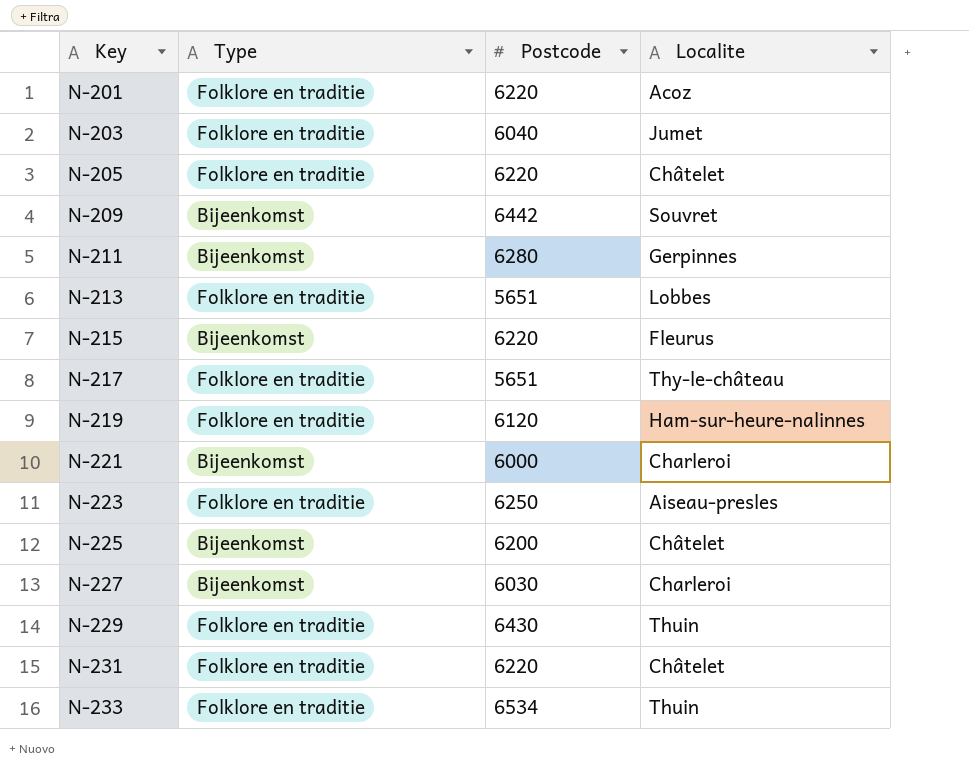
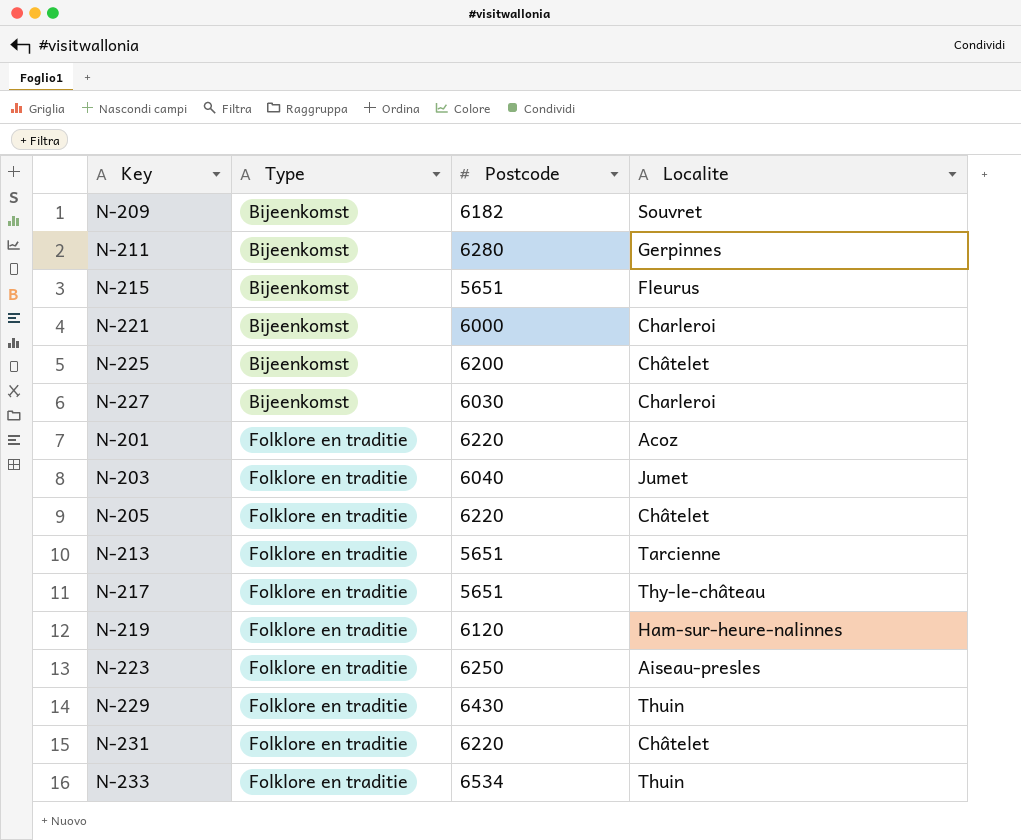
row order: Key ascending -> Type ascending
N-209 | Postcode: 6442 -> 6182
N-215 | Postcode: 6220 -> 5651
N-213 | Localite: Lobbes -> Tarcienne

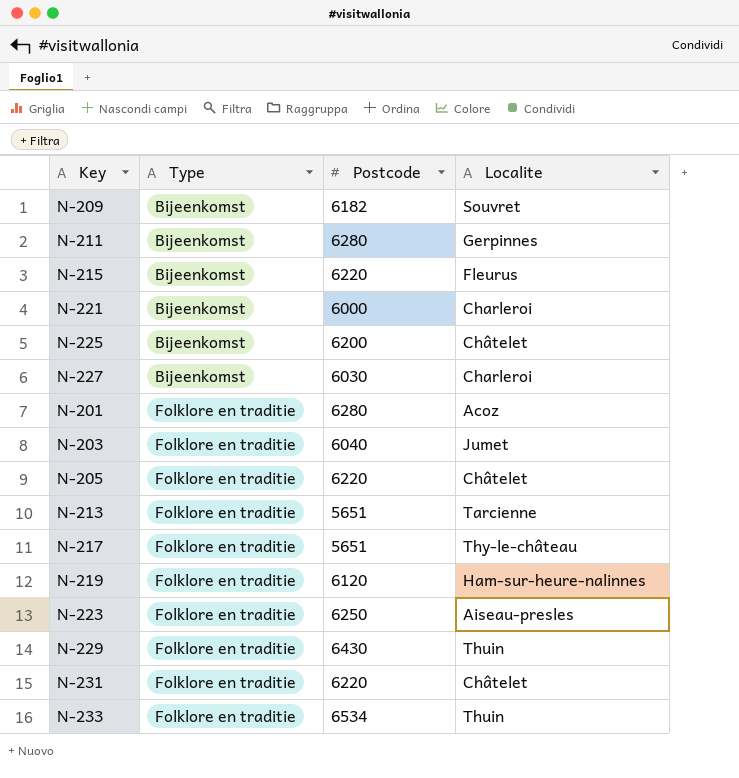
N-215 | Postcode: 5651 -> 6220
N-201 | Postcode: 6220 -> 6280

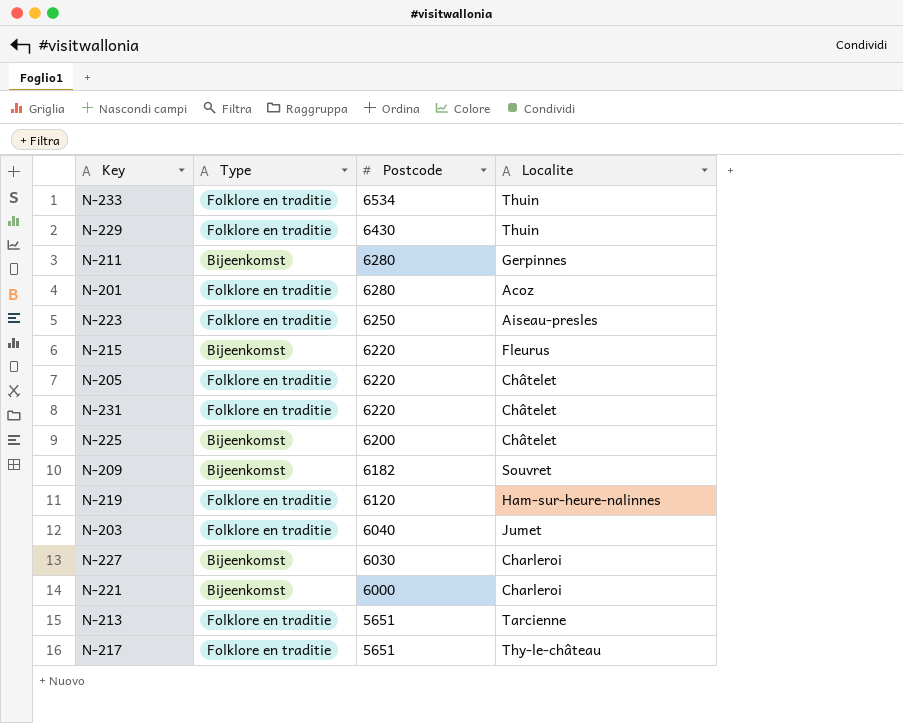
row order: Type ascending -> Postcode descending

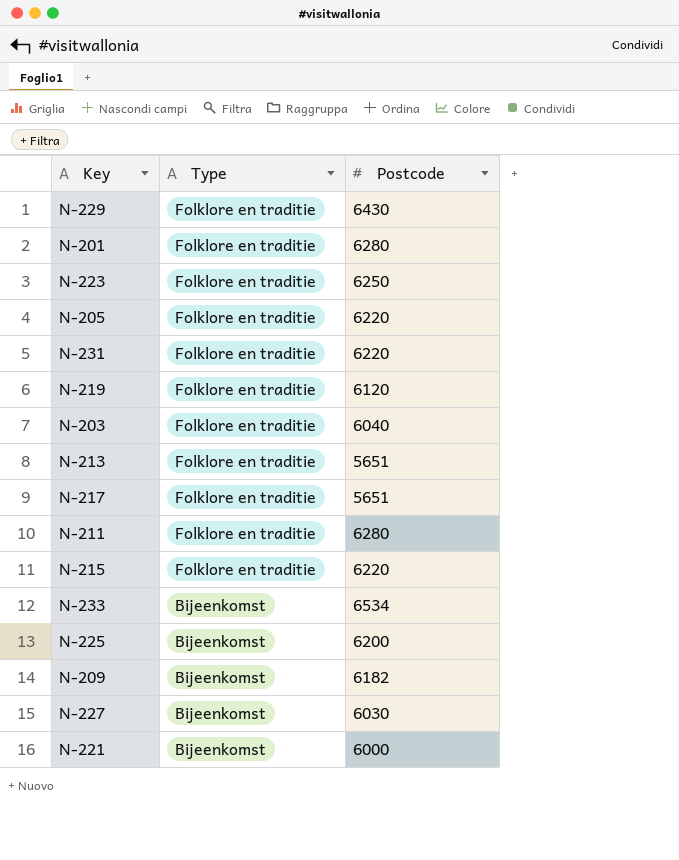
row order: Postcode descending -> Type descending
column Localite | position: 4 -> none
N-211 | Type: Bijeenkomst -> Folklore en traditie
N-215 | Type: Bijeenkomst -> Folklore en traditie
N-233 | Type: Folklore en traditie -> Bijeenkomst

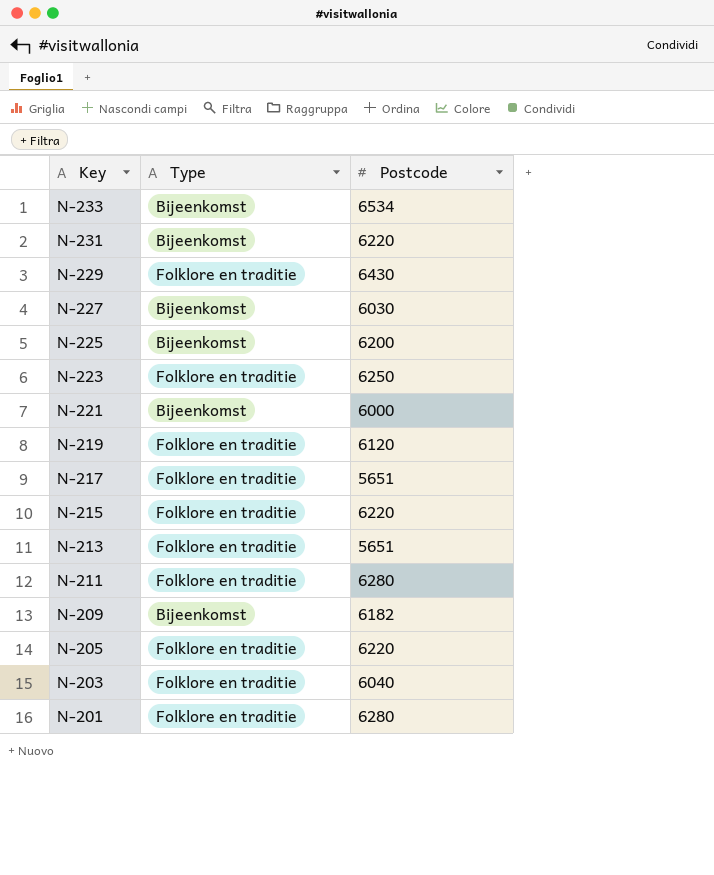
row order: Type descending -> Key descending
N-231 | Type: Folklore en traditie -> Bijeenkomst

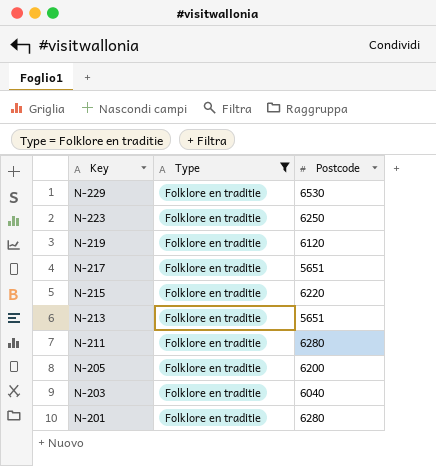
filter: none -> Type = Folklore en traditie
N-229 | Postcode: 6430 -> 6530
N-205 | Postcode: 6220 -> 6200

